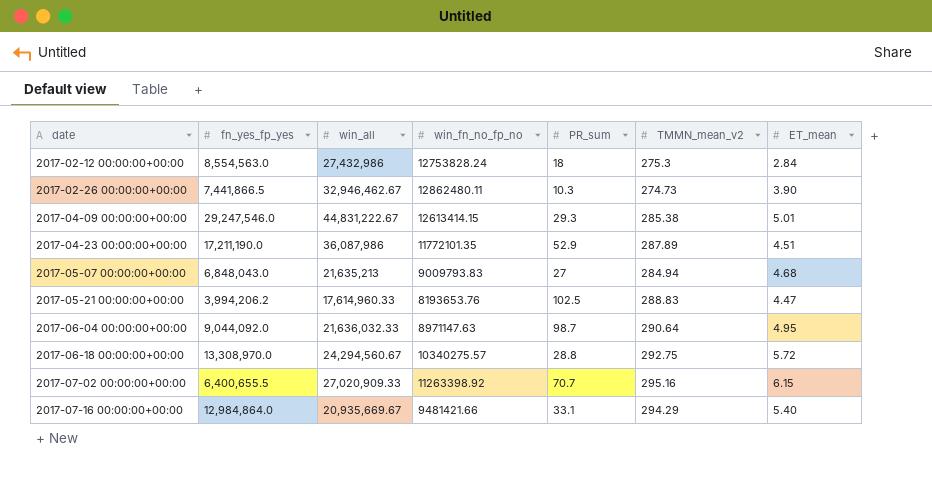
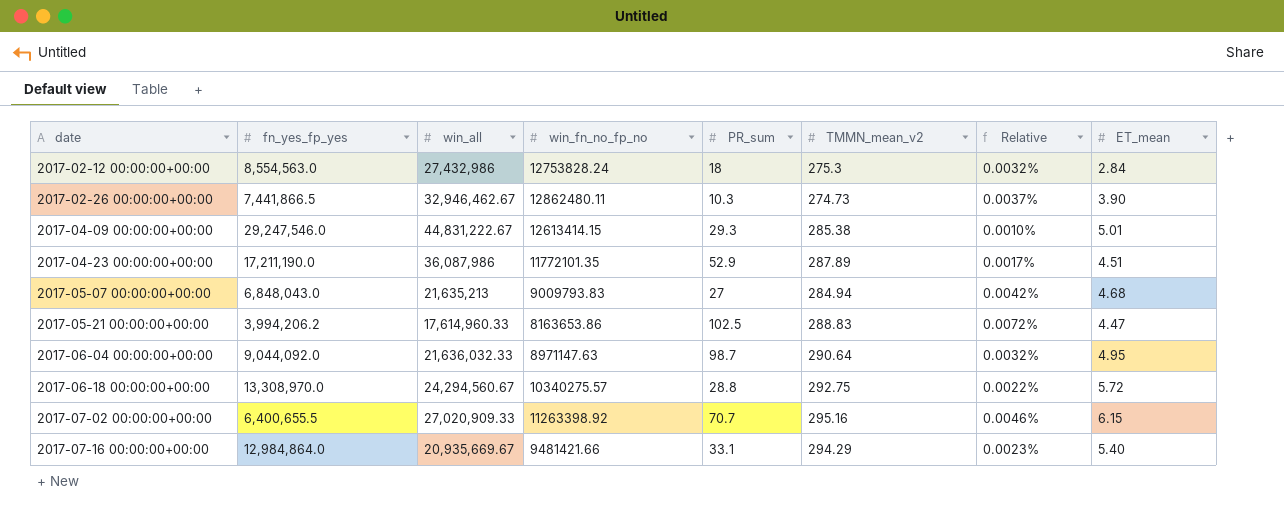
column Relative | formula: none -> [TMMN_mean_v2] / [fn_yes_fp_yes]
2017-05-21 00:00:00+00:00 | win_fn_no_fp_no: 8193653.76 -> 8163653.86

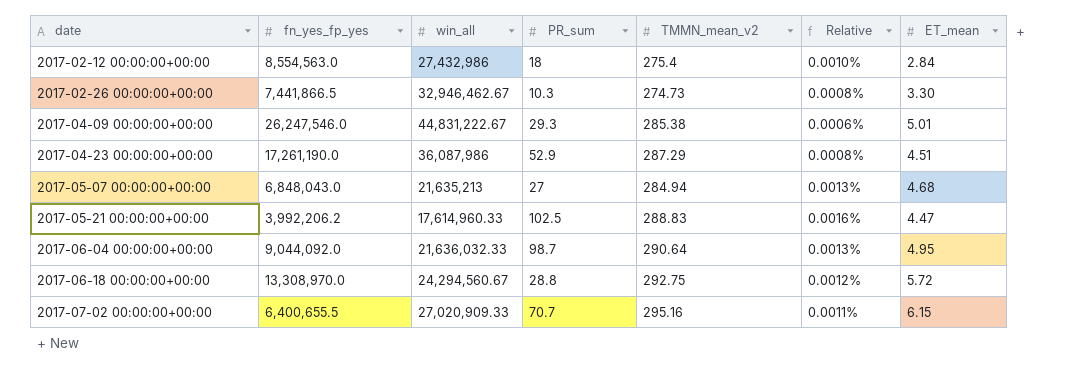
column win_fn_no_fp_no | position: 4 -> none
column Relative | formula: [TMMN_mean_v2] / [fn_yes_fp_yes] -> [TMMN_mean_v2] / [win_all]
row 2017-07-16 00:00:00+00:00: 12,984,864.0 | 20,935,669.67 | 9481421.66 | 33.1 | 294.29 | 0.0023% | 5.40 -> none
2017-02-12 00:00:00+00:00 | TMMN_mean_v2: 275.3 -> 275.4
2017-02-26 00:00:00+00:00 | ET_mean: 3.90 -> 3.30
2017-04-09 00:00:00+00:00 | fn_yes_fp_yes: 29,247,546.0 -> 26,247,546.0
2017-04-23 00:00:00+00:00 | fn_yes_fp_yes: 17,211,190.0 -> 17,261,190.0
2017-04-23 00:00:00+00:00 | TMMN_mean_v2: 287.89 -> 287.29
2017-05-21 00:00:00+00:00 | fn_yes_fp_yes: 3,994,206.2 -> 3,992,206.2

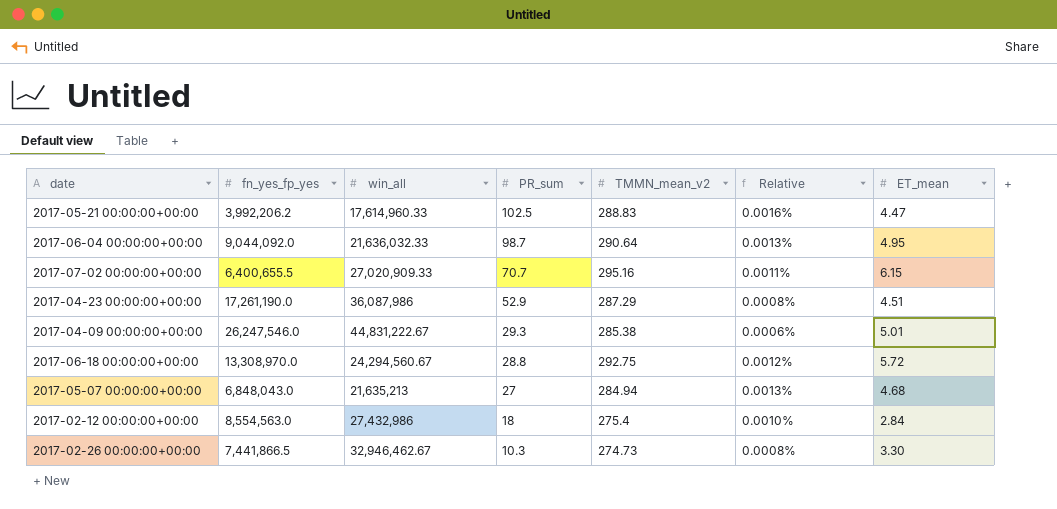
row order: date ascending -> PR_sum descending

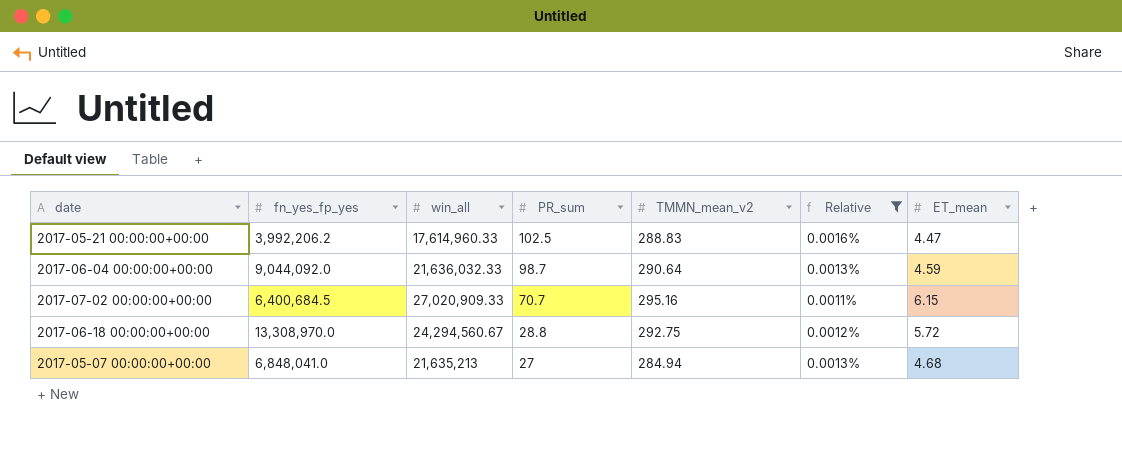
filter: none -> Relative >= 0.0011%
2017-06-04 00:00:00+00:00 | ET_mean: 4.95 -> 4.59
2017-07-02 00:00:00+00:00 | fn_yes_fp_yes: 6,400,655.5 -> 6,400,684.5
2017-05-07 00:00:00+00:00 | fn_yes_fp_yes: 6,848,043.0 -> 6,848,041.0

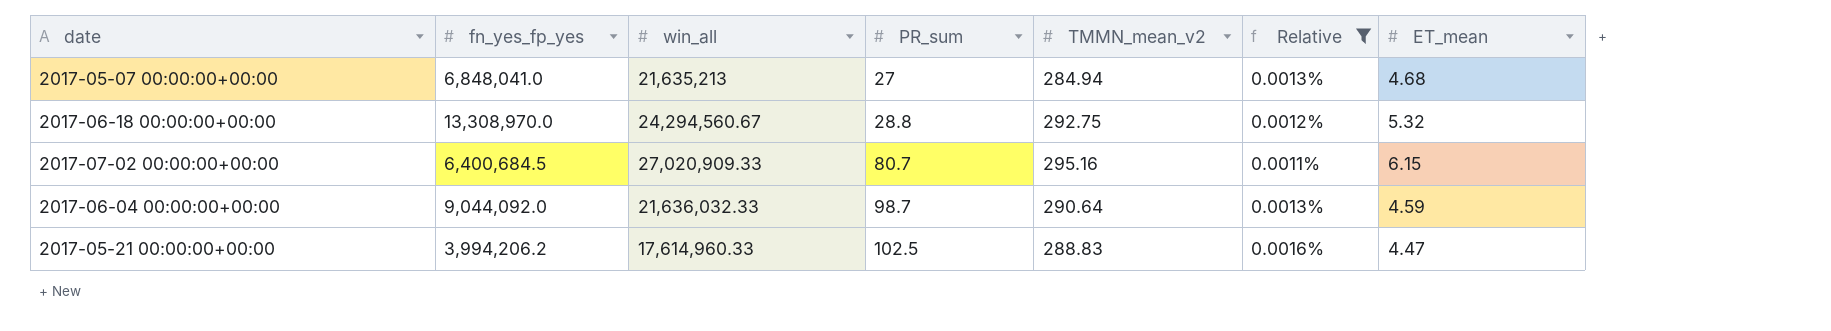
row order: PR_sum descending -> PR_sum ascending
2017-06-18 00:00:00+00:00 | ET_mean: 5.72 -> 5.32
2017-07-02 00:00:00+00:00 | PR_sum: 70.7 -> 80.7
2017-05-21 00:00:00+00:00 | fn_yes_fp_yes: 3,992,206.2 -> 3,994,206.2

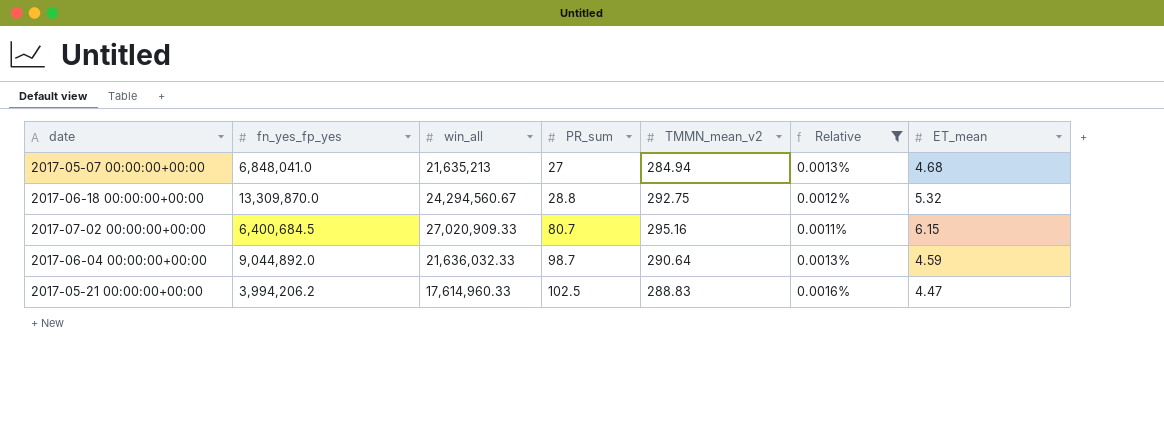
2017-06-18 00:00:00+00:00 | fn_yes_fp_yes: 13,308,970.0 -> 13,309,870.0
2017-06-04 00:00:00+00:00 | fn_yes_fp_yes: 9,044,092.0 -> 9,044,892.0

